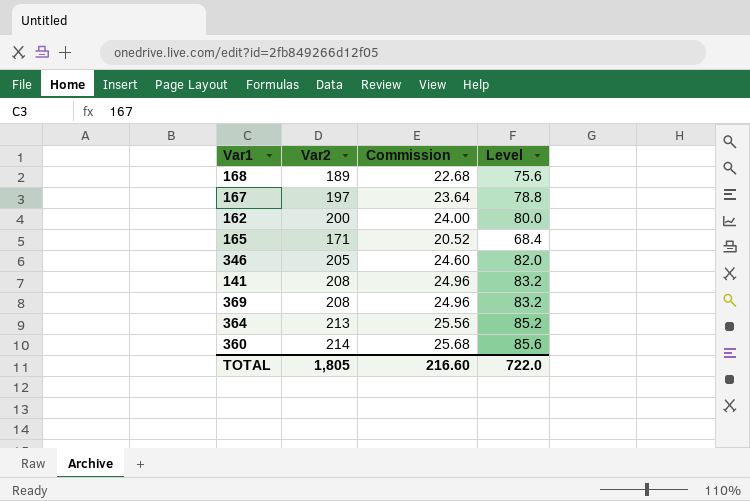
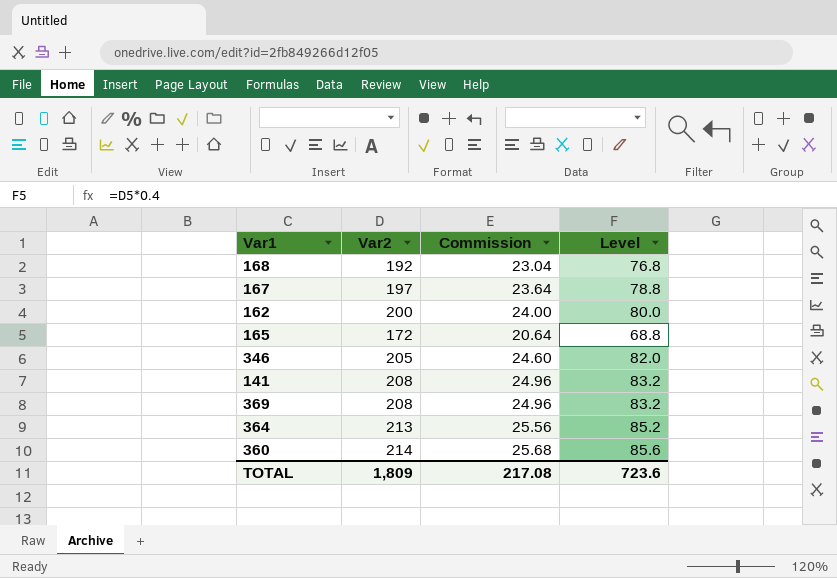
168 | Var2: 189 -> 192
168 | Commission: 22.68 -> 23.04
168 | Level: 75.6 -> 76.8
165 | Var2: 171 -> 172
165 | Commission: 20.52 -> 20.64
165 | Level: 68.4 -> 68.8
TOTAL | Var2: 1,805 -> 1,809
TOTAL | Commission: 216.60 -> 217.08
TOTAL | Level: 722.0 -> 723.6

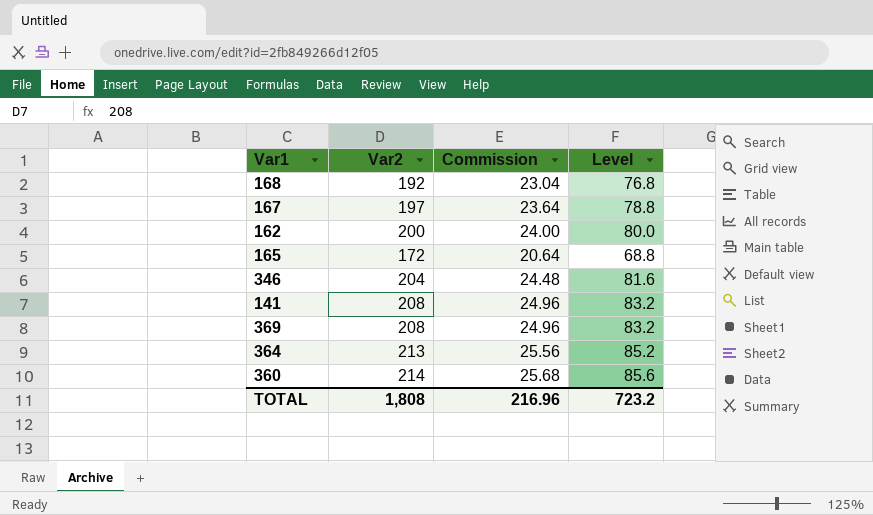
346 | Var2: 205 -> 204
346 | Commission: 24.60 -> 24.48
346 | Level: 82.0 -> 81.6
TOTAL | Var2: 1,809 -> 1,808
TOTAL | Commission: 217.08 -> 216.96
TOTAL | Level: 723.6 -> 723.2

